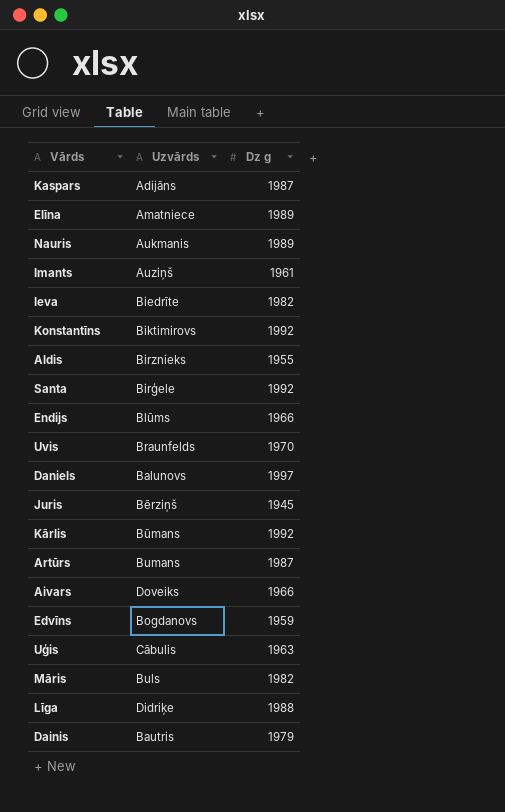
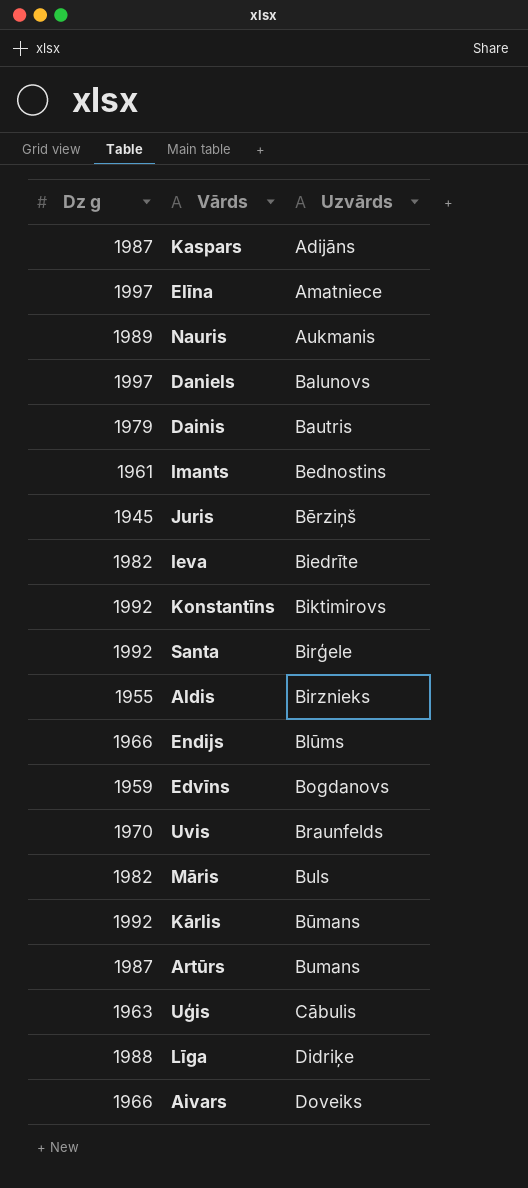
row order: none -> Uzvārds ascending
column Dz g | position: 3 -> 1
Elīna | Dz g: 1989 -> 1997
Imants | Uzvārds: Auziņš -> Bednostins

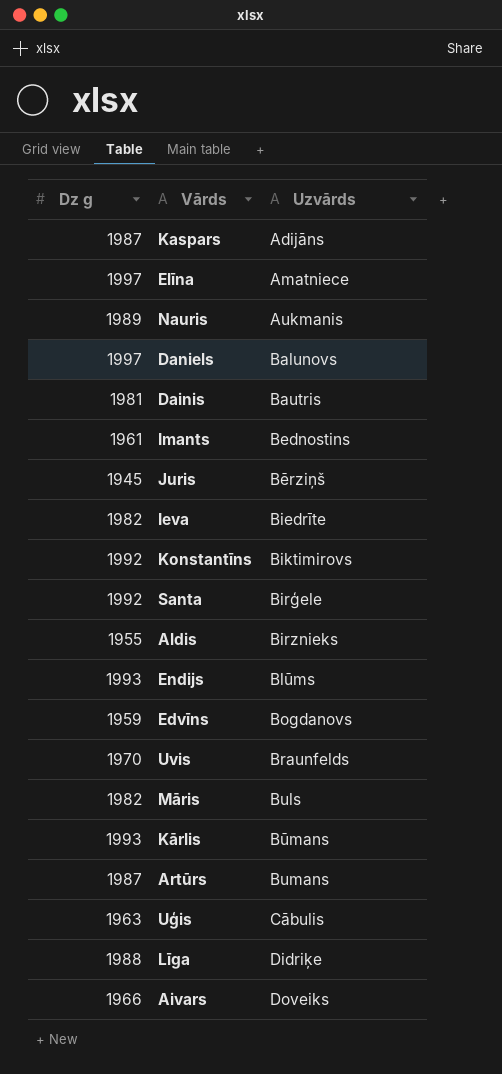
Dainis | Dz g: 1979 -> 1981
Endijs | Dz g: 1966 -> 1993
Kārlis | Dz g: 1992 -> 1993

